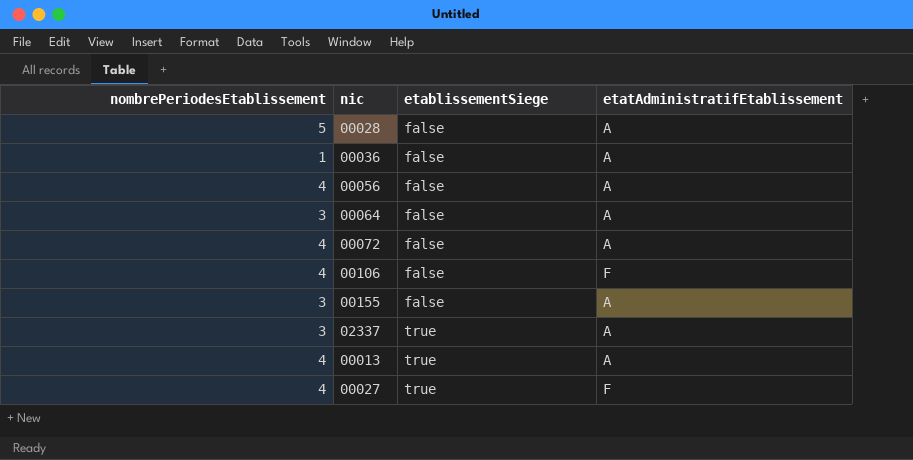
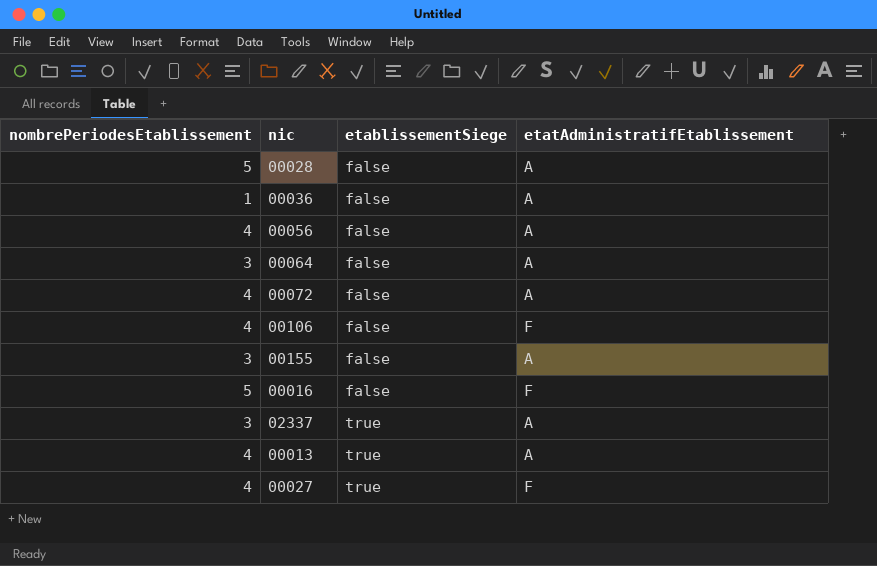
row 00016: none -> 5 | false | F

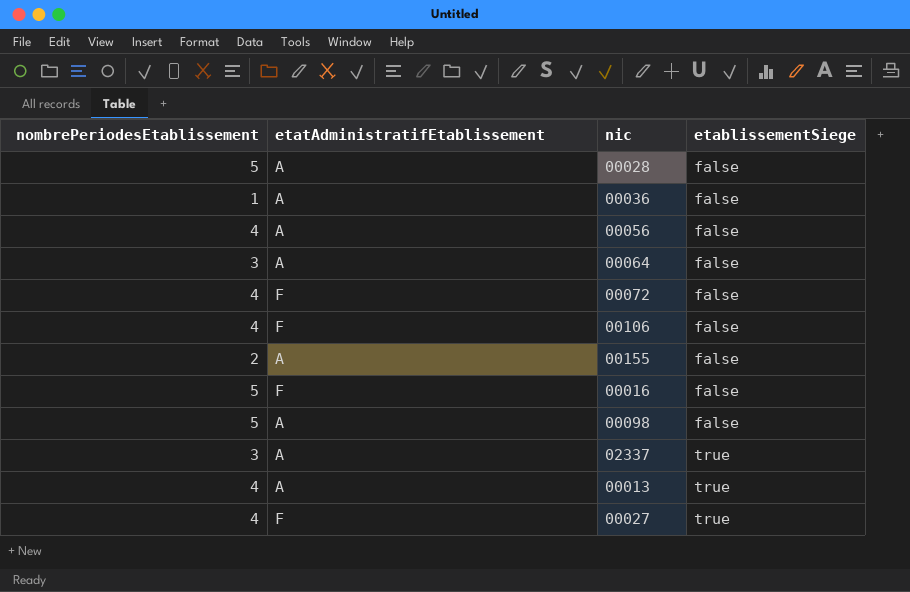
column etatAdministratifEtablissement | position: 4 -> 2
00072 | etatAdministratifEtablissement: A -> F
00155 | nombrePeriodesEtablissement: 3 -> 2
row 00098: none -> 5 | A | false

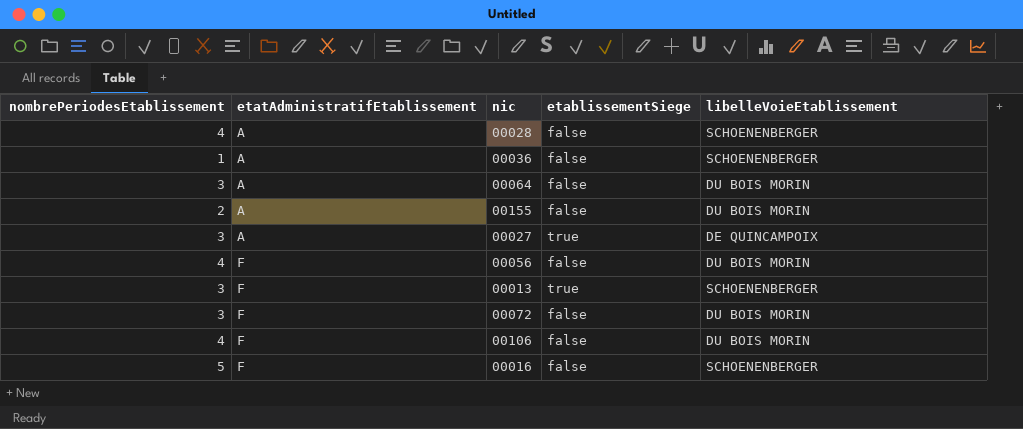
row order: etablissementSiege ascending -> etatAdministratifEtablissement ascending
column libelleVoieEtablissement | position: none -> 5
row 00098: 5 | A | false -> none
row 02337: 3 | A | true -> none
00028 | nombrePeriodesEtablissement: 5 -> 4
00027 | nombrePeriodesEtablissement: 4 -> 3
00027 | etatAdministratifEtablissement: F -> A
00056 | etatAdministratifEtablissement: A -> F
00013 | nombrePeriodesEtablissement: 4 -> 3
00013 | etatAdministratifEtablissement: A -> F
00072 | nombrePeriodesEtablissement: 4 -> 3

